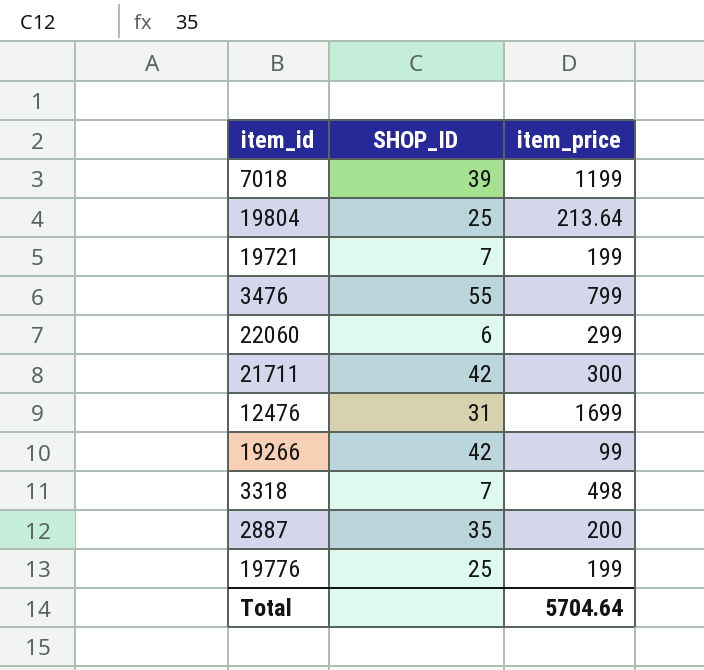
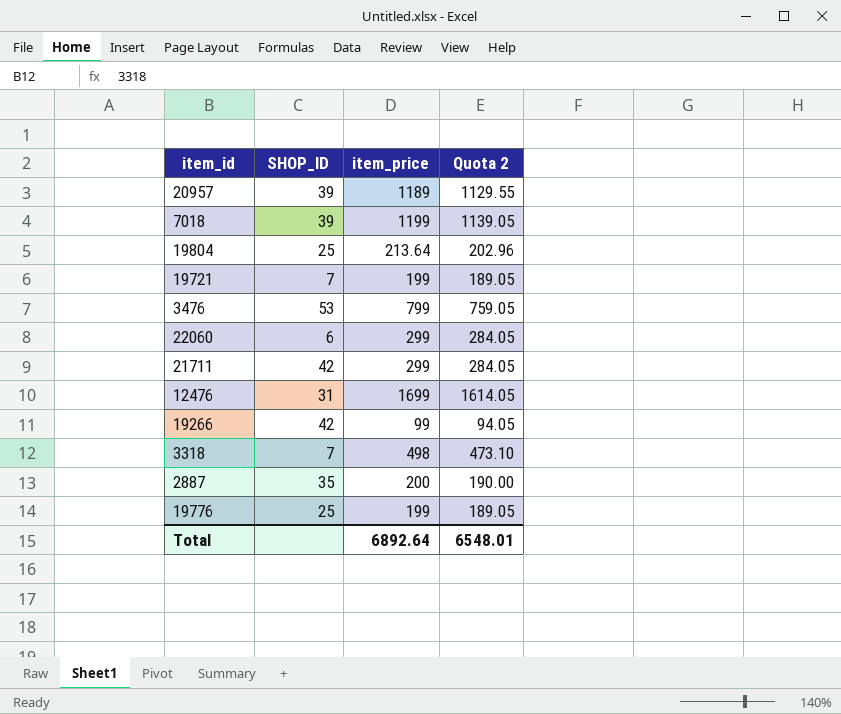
column Quota 2 | formula: none -> [item_price] * 0.95
row 20957: none -> 39 | 1189 | 1129.55
3476 | SHOP_ID: 55 -> 53
21711 | item_price: 300 -> 299
Total | item_price: 5704.64 -> 6892.64

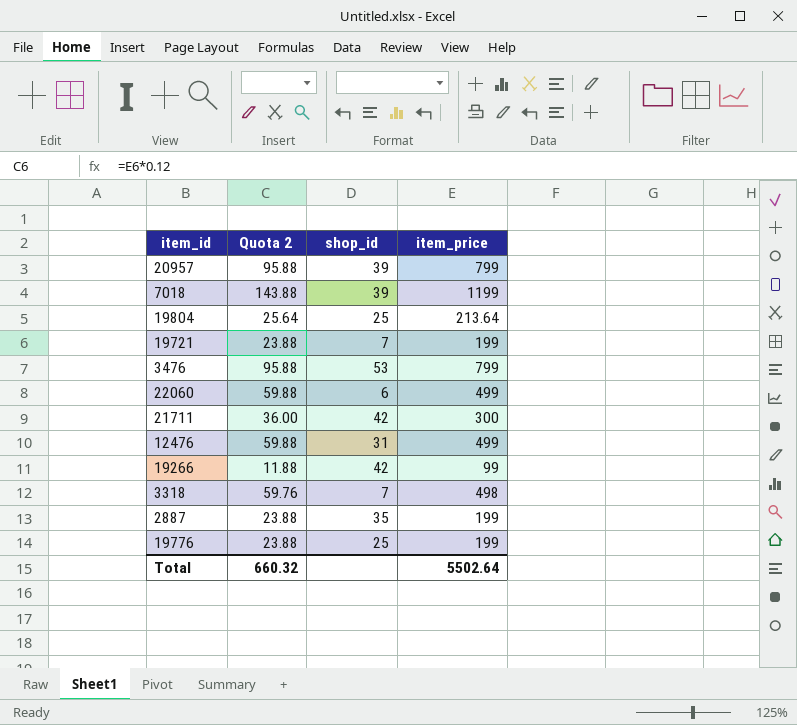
column Quota 2 | formula: [item_price] * 0.95 -> [item_price] * 0.12
column Quota 2 | position: 4 -> 2
column name: SHOP_ID -> shop_id
20957 | item_price: 1189 -> 799
22060 | item_price: 299 -> 499
21711 | item_price: 299 -> 300
12476 | item_price: 1699 -> 499
2887 | item_price: 200 -> 199
Total | Quota 2: 6548.01 -> 660.32
Total | item_price: 6892.64 -> 5502.64

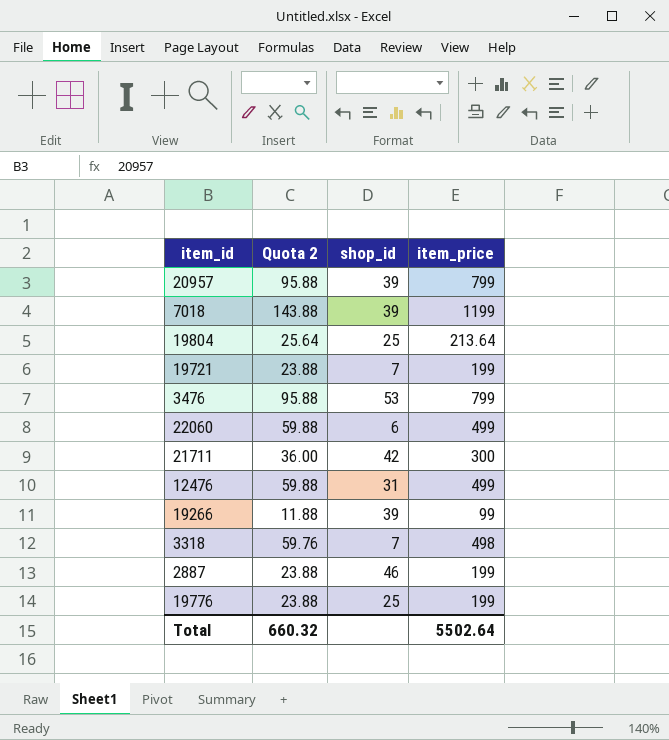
19266 | shop_id: 42 -> 39
2887 | shop_id: 35 -> 46

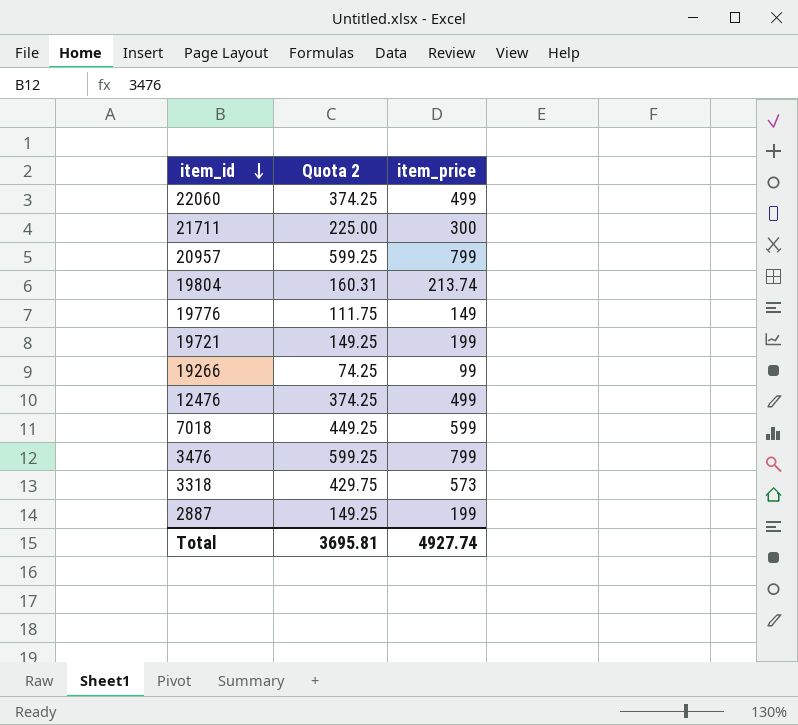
row order: none -> item_id descending
column shop_id | position: 3 -> none
column Quota 2 | formula: [item_price] * 0.12 -> [item_price] * 0.75
19804 | item_price: 213.64 -> 213.74
19776 | item_price: 199 -> 149
7018 | item_price: 1199 -> 599
3318 | item_price: 498 -> 573
Total | Quota 2: 660.32 -> 3695.81
Total | item_price: 5502.64 -> 4927.74

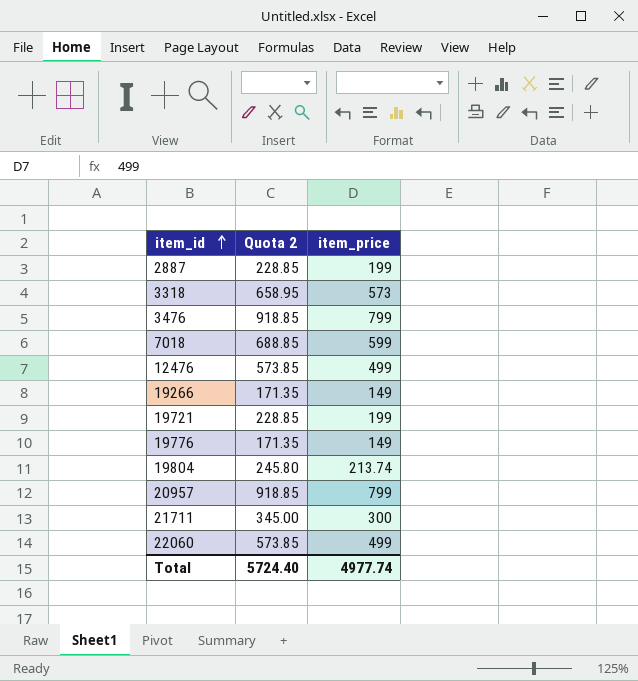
row order: item_id descending -> item_id ascending
column Quota 2 | formula: [item_price] * 0.75 -> [item_price] * 1.15
19266 | item_price: 99 -> 149
Total | Quota 2: 3695.81 -> 5724.40
Total | item_price: 4927.74 -> 4977.74

